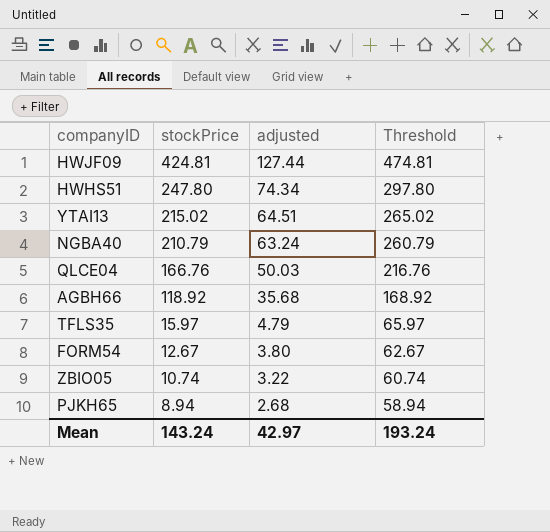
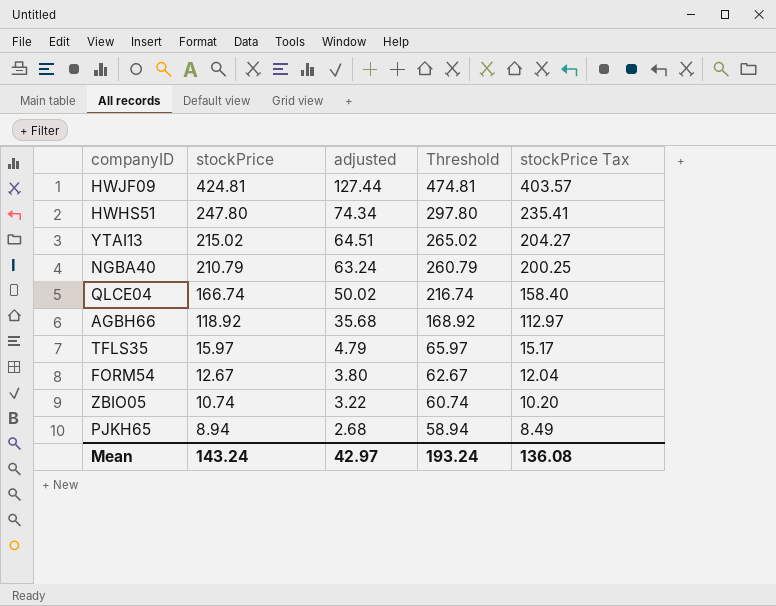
column stockPrice Tax | formula: none -> [stockPrice] * 0.95
QLCE04 | stockPrice: 166.76 -> 166.74
QLCE04 | adjusted: 50.03 -> 50.02
QLCE04 | Threshold: 216.76 -> 216.74

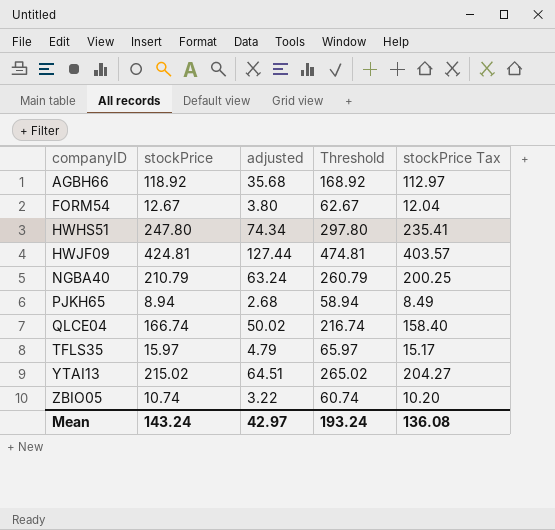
row order: stockPrice descending -> companyID ascending

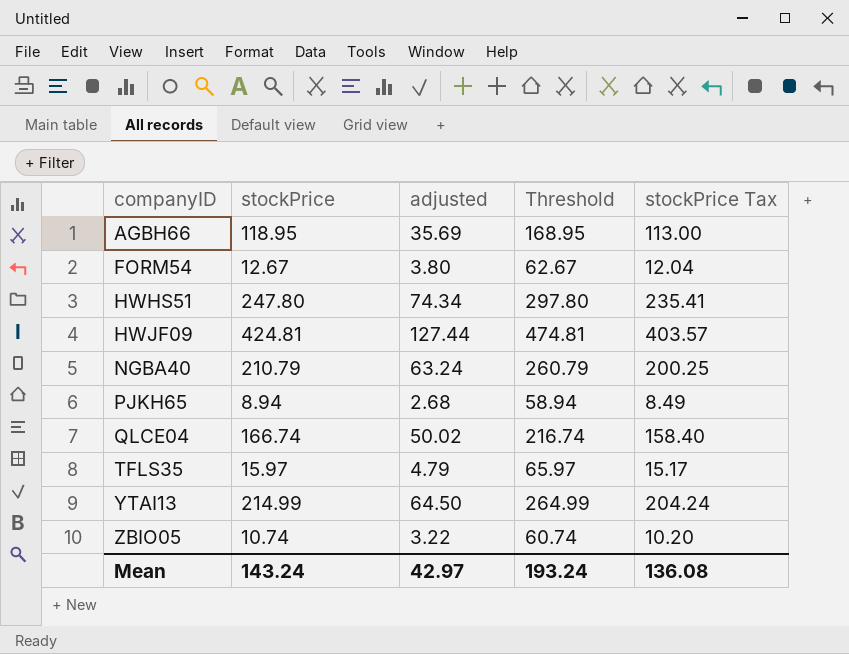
AGBH66 | stockPrice: 118.92 -> 118.95
AGBH66 | adjusted: 35.68 -> 35.69
AGBH66 | Threshold: 168.92 -> 168.95
AGBH66 | stockPrice Tax: 112.97 -> 113.00
YTAI13 | stockPrice: 215.02 -> 214.99
YTAI13 | adjusted: 64.51 -> 64.50
YTAI13 | Threshold: 265.02 -> 264.99
YTAI13 | stockPrice Tax: 204.27 -> 204.24

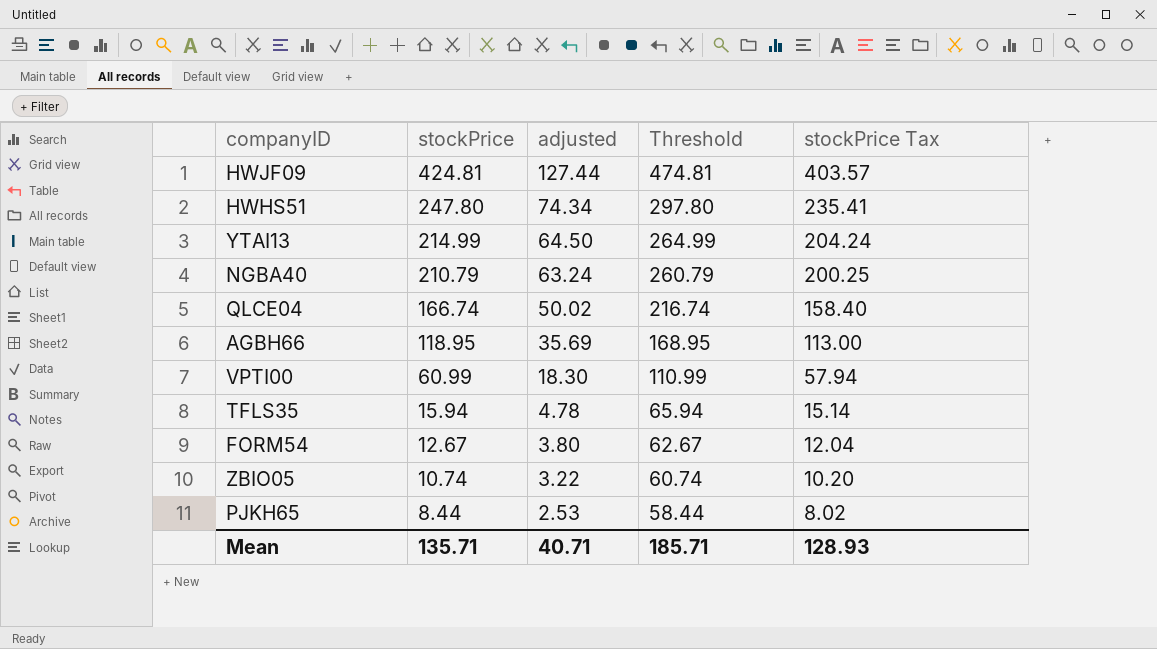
row order: companyID ascending -> stockPrice descending
row VPTI00: none -> 60.99 | 18.30 | 110.99 | 57.94
TFLS35 | stockPrice: 15.97 -> 15.94
TFLS35 | adjusted: 4.79 -> 4.78
TFLS35 | Threshold: 65.97 -> 65.94
TFLS35 | stockPrice Tax: 15.17 -> 15.14
PJKH65 | stockPrice: 8.94 -> 8.44
PJKH65 | adjusted: 2.68 -> 2.53
PJKH65 | Threshold: 58.94 -> 58.44
PJKH65 | stockPrice Tax: 8.49 -> 8.02
Mean | stockPrice: 143.24 -> 135.71
Mean | adjusted: 42.97 -> 40.71
Mean | Threshold: 193.24 -> 185.71
Mean | stockPrice Tax: 136.08 -> 128.93

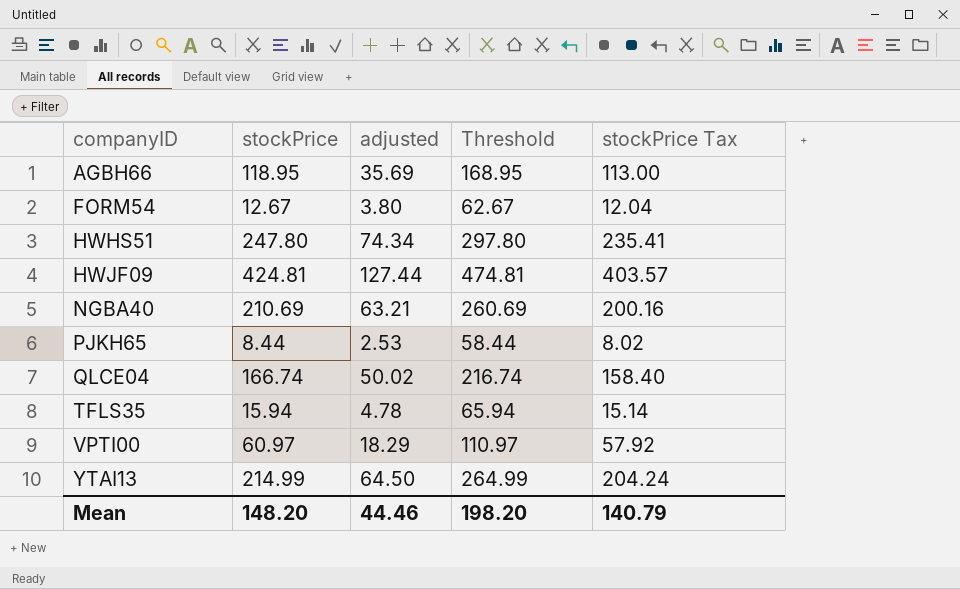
row order: stockPrice descending -> companyID ascending
row ZBIO05: 10.74 | 3.22 | 60.74 | 10.20 -> none
NGBA40 | stockPrice: 210.79 -> 210.69
NGBA40 | adjusted: 63.24 -> 63.21
NGBA40 | Threshold: 260.79 -> 260.69
NGBA40 | stockPrice Tax: 200.25 -> 200.16
VPTI00 | stockPrice: 60.99 -> 60.97
VPTI00 | adjusted: 18.30 -> 18.29
VPTI00 | Threshold: 110.99 -> 110.97
VPTI00 | stockPrice Tax: 57.94 -> 57.92
Mean | stockPrice: 135.71 -> 148.20
Mean | adjusted: 40.71 -> 44.46
Mean | Threshold: 185.71 -> 198.20
Mean | stockPrice Tax: 128.93 -> 140.79

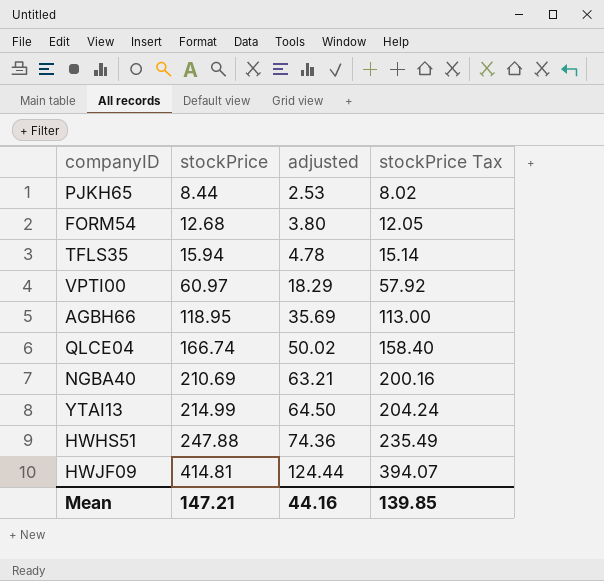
row order: companyID ascending -> stockPrice ascending
column Threshold | formula: [stockPrice] + 50 -> none
FORM54 | stockPrice: 12.67 -> 12.68
FORM54 | stockPrice Tax: 12.04 -> 12.05
HWHS51 | stockPrice: 247.80 -> 247.88
HWHS51 | adjusted: 74.34 -> 74.36
HWHS51 | stockPrice Tax: 235.41 -> 235.49
HWJF09 | stockPrice: 424.81 -> 414.81
HWJF09 | adjusted: 127.44 -> 124.44
HWJF09 | stockPrice Tax: 403.57 -> 394.07
Mean | stockPrice: 148.20 -> 147.21
Mean | adjusted: 44.46 -> 44.16
Mean | stockPrice Tax: 140.79 -> 139.85

